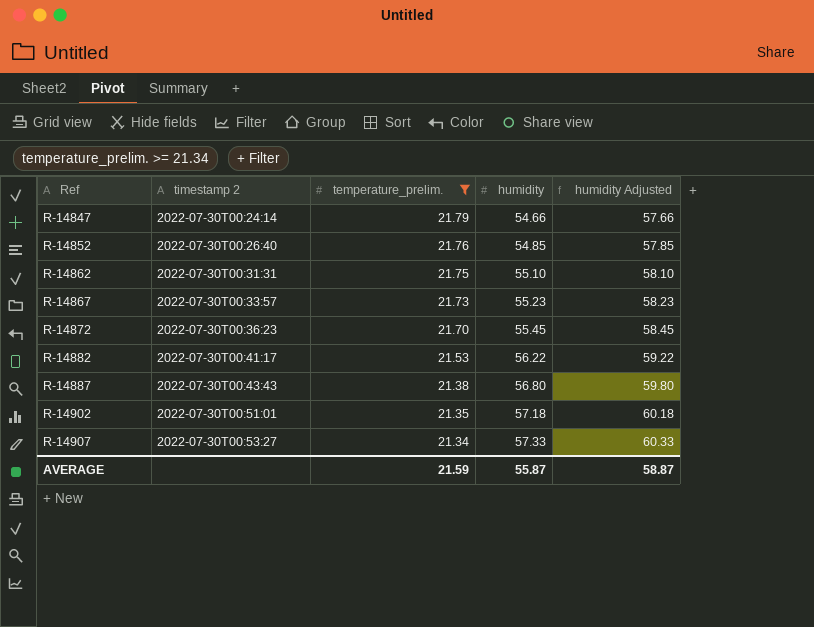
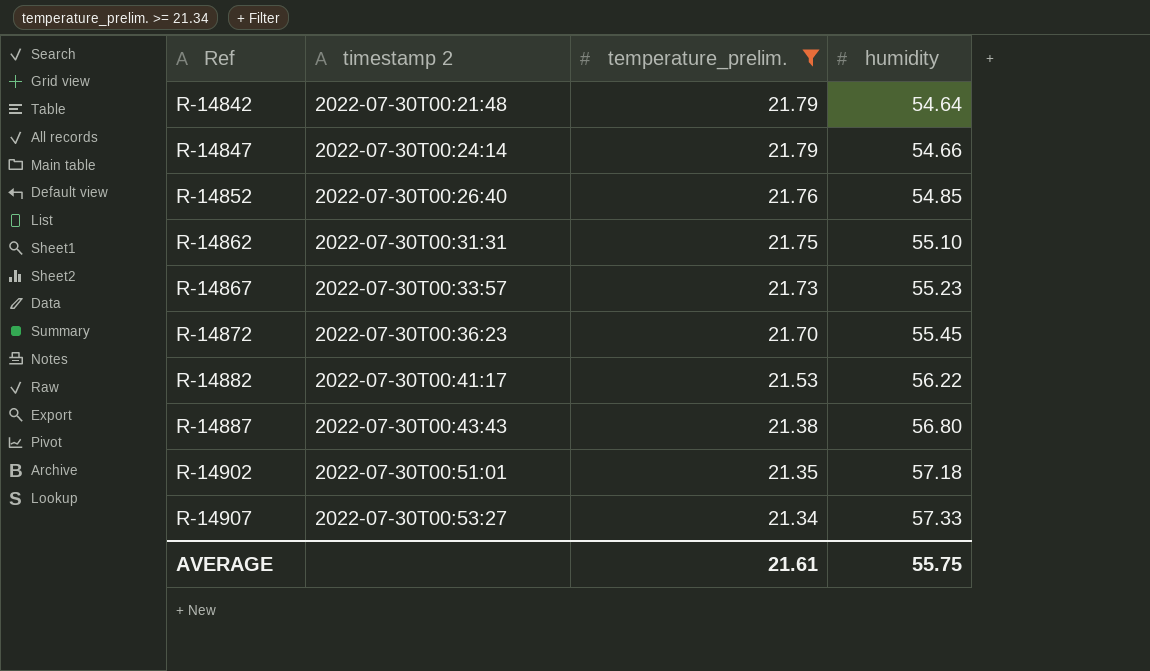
column humidity Adjusted | formula: [humidity] + 3 -> none
row R-14842: none -> 2022-07-30T00:21:48 | 21.79 | 54.64
AVERAGE | temperature_prelim.: 21.59 -> 21.61
AVERAGE | humidity: 55.87 -> 55.75

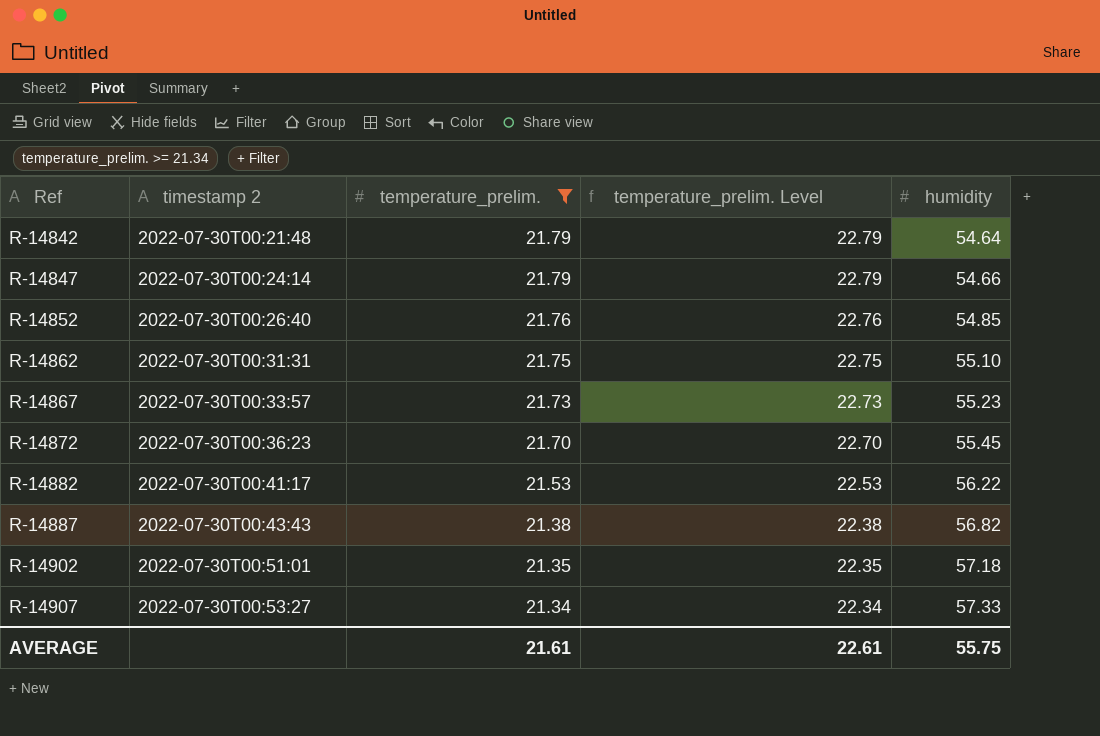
column temperature_prelim. Level | formula: none -> [temperature_prelim.] + 1
R-14887 | humidity: 56.80 -> 56.82

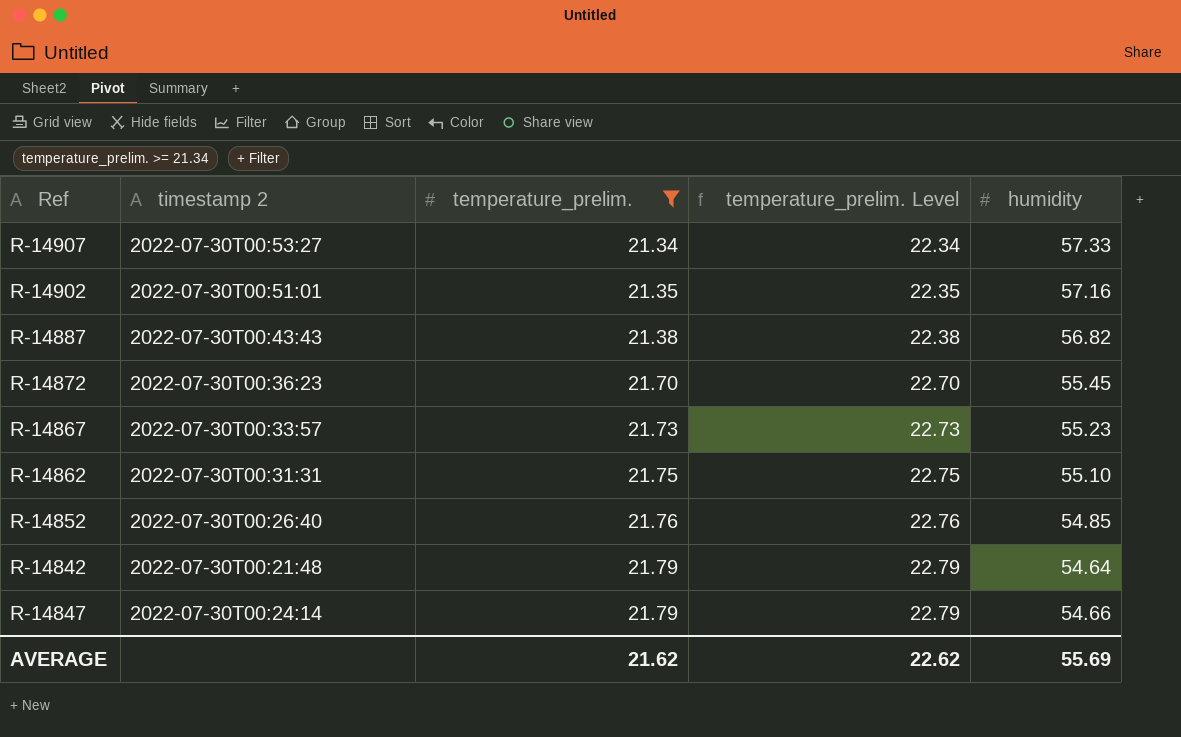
row order: Ref ascending -> temperature_prelim. ascending
row R-14882: 2022-07-30T00:41:17 | 21.53 | 22.53 | 56.22 -> none
R-14902 | humidity: 57.18 -> 57.16
AVERAGE | temperature_prelim.: 21.61 -> 21.62
AVERAGE | temperature_prelim. Level: 22.61 -> 22.62
AVERAGE | humidity: 55.75 -> 55.69

